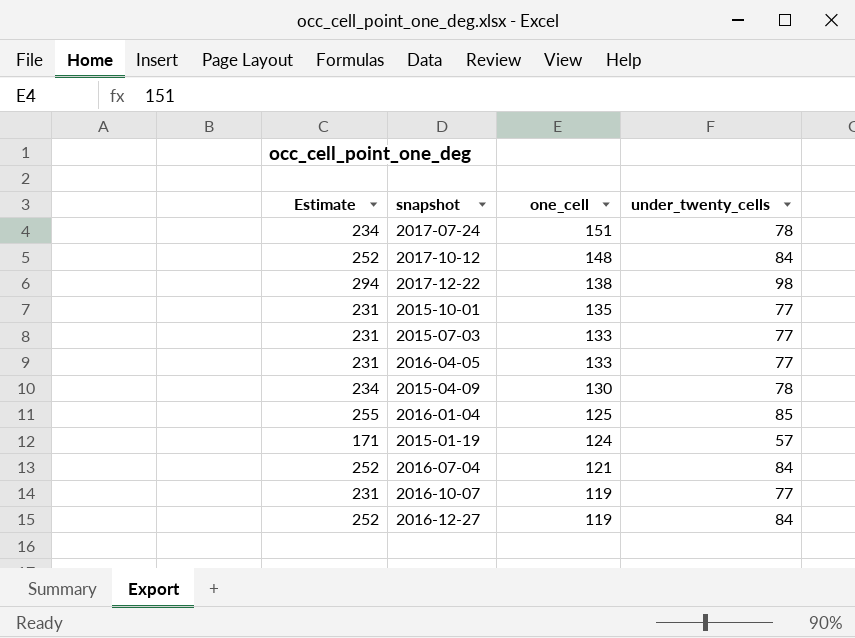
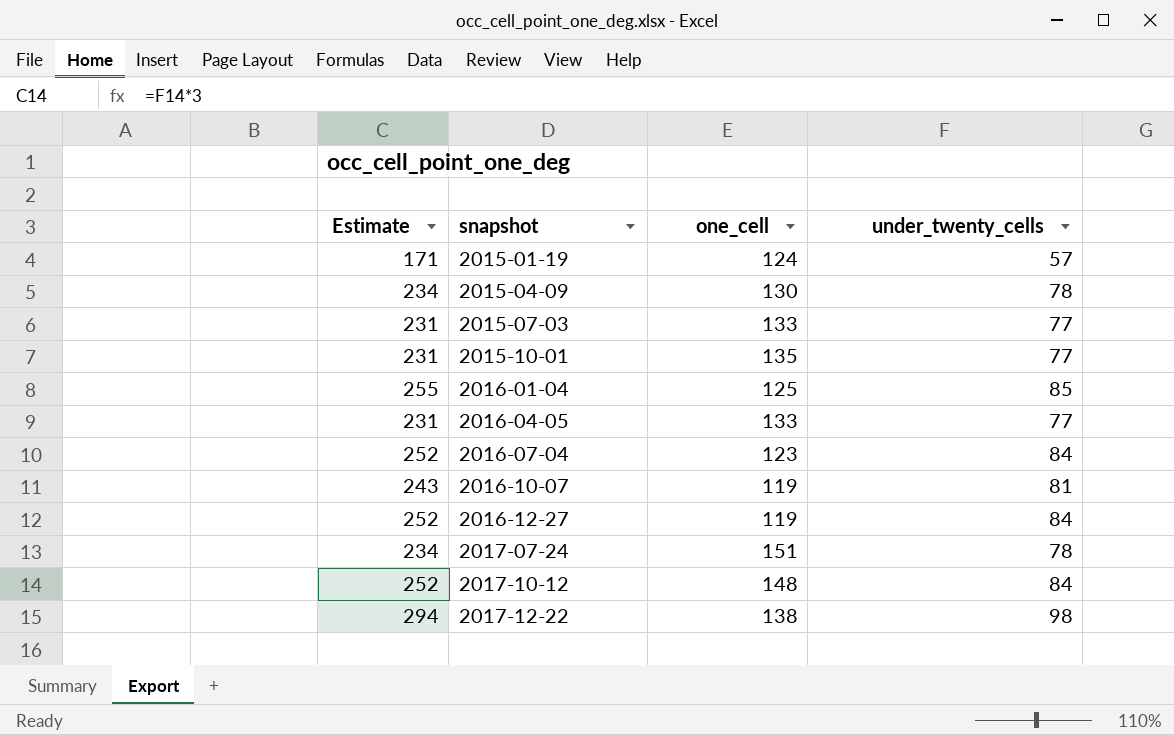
row order: one_cell descending -> snapshot ascending
2016-07-04 | one_cell: 121 -> 123
2016-10-07 | Estimate: 231 -> 243
2016-10-07 | under_twenty_cells: 77 -> 81

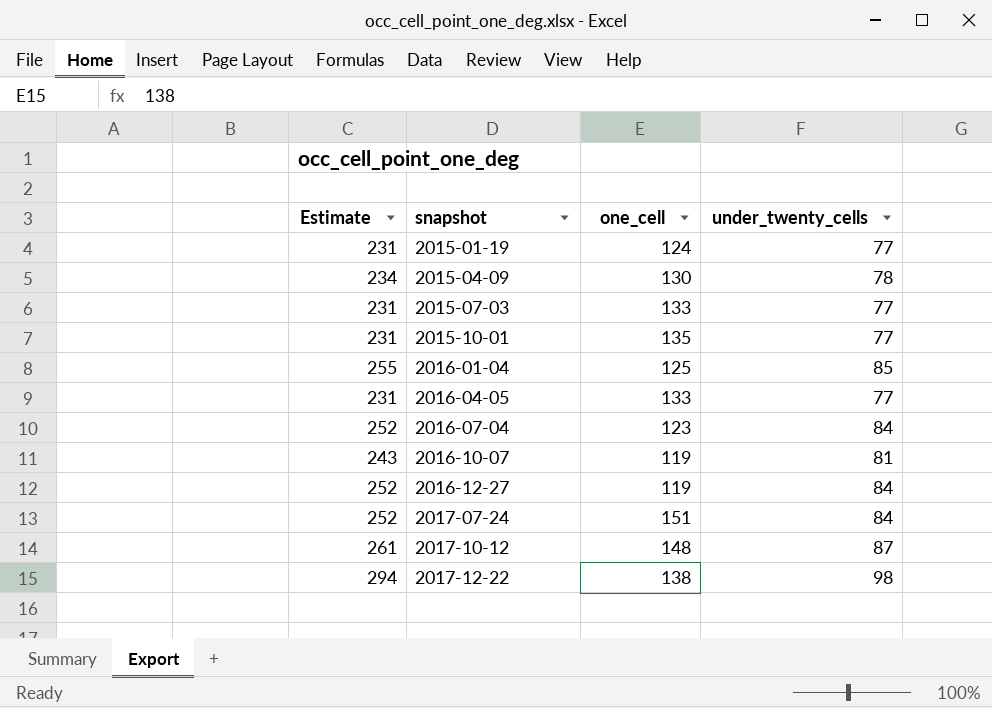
2015-01-19 | Estimate: 171 -> 231
2015-01-19 | under_twenty_cells: 57 -> 77
2017-07-24 | Estimate: 234 -> 252
2017-07-24 | under_twenty_cells: 78 -> 84
2017-10-12 | Estimate: 252 -> 261
2017-10-12 | under_twenty_cells: 84 -> 87

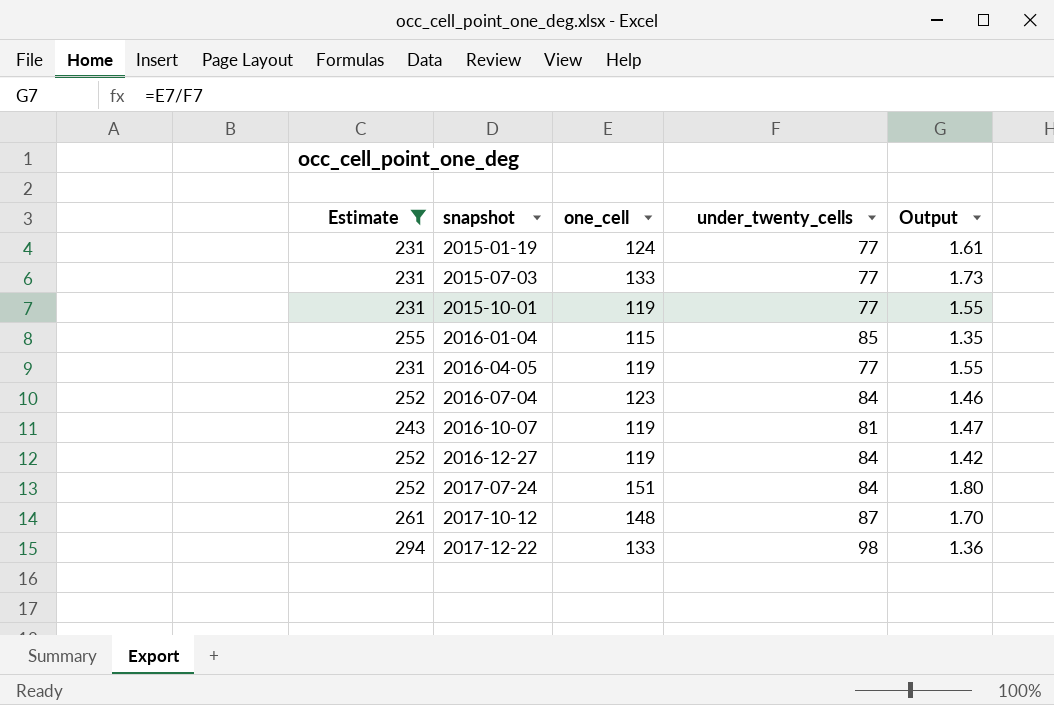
filter: none -> Estimate != 234
column Output | formula: none -> [one_cell] / [under_twenty_cells]
2015-10-01 | one_cell: 135 -> 119
2016-01-04 | one_cell: 125 -> 115
2016-04-05 | one_cell: 133 -> 119
2017-12-22 | one_cell: 138 -> 133

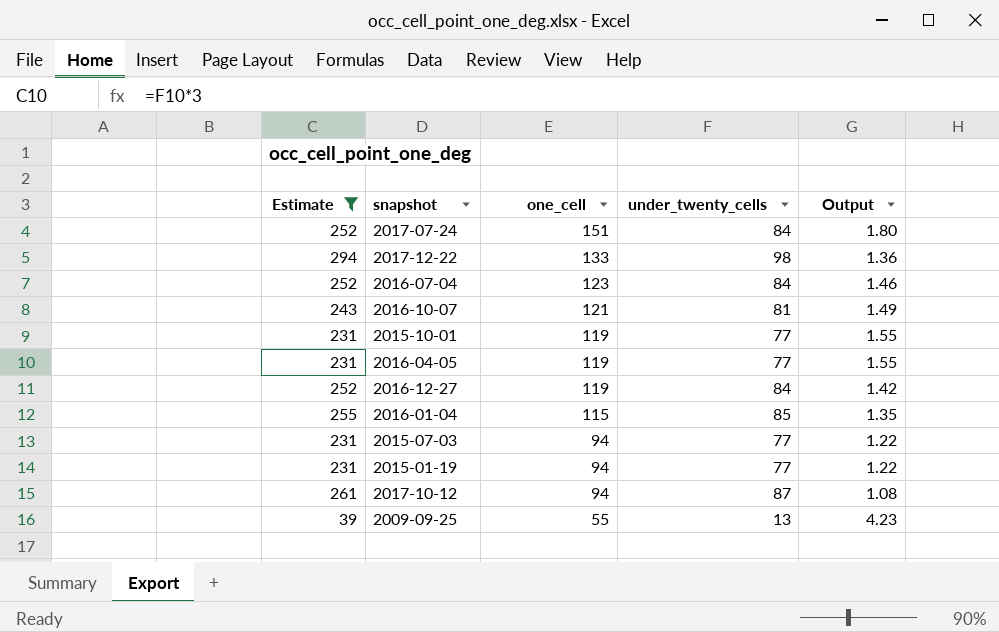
row order: snapshot ascending -> one_cell descending
2016-10-07 | one_cell: 119 -> 121
2016-10-07 | Output: 1.47 -> 1.49
2015-07-03 | one_cell: 133 -> 94
2015-07-03 | Output: 1.73 -> 1.22
2015-01-19 | one_cell: 124 -> 94
2015-01-19 | Output: 1.61 -> 1.22
2017-10-12 | one_cell: 148 -> 94
2017-10-12 | Output: 1.70 -> 1.08
row 2009-09-25: none -> 39 | 55 | 13 | 4.23

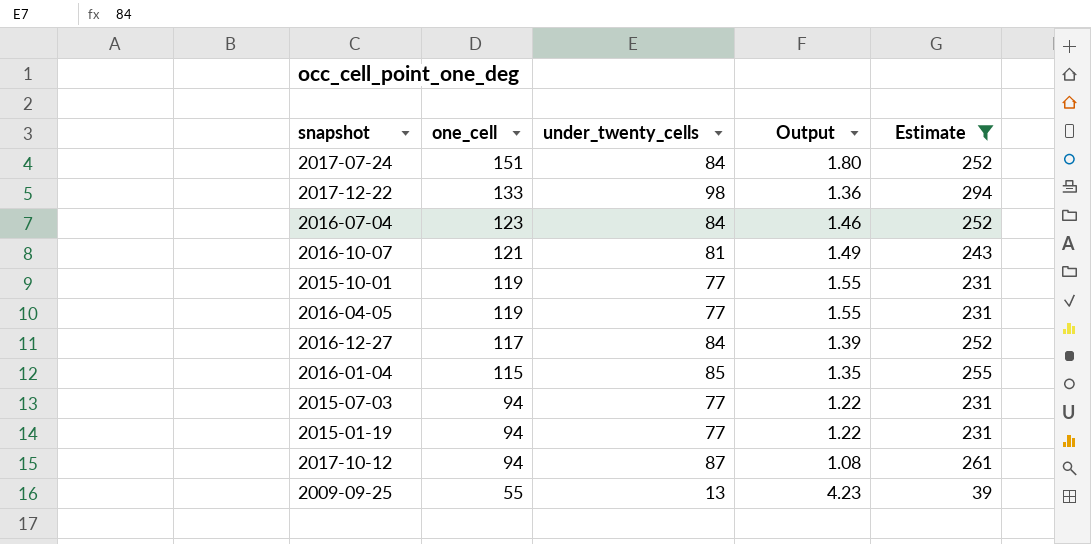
column Estimate | position: 1 -> 5
2016-12-27 | one_cell: 119 -> 117
2016-12-27 | Output: 1.42 -> 1.39

